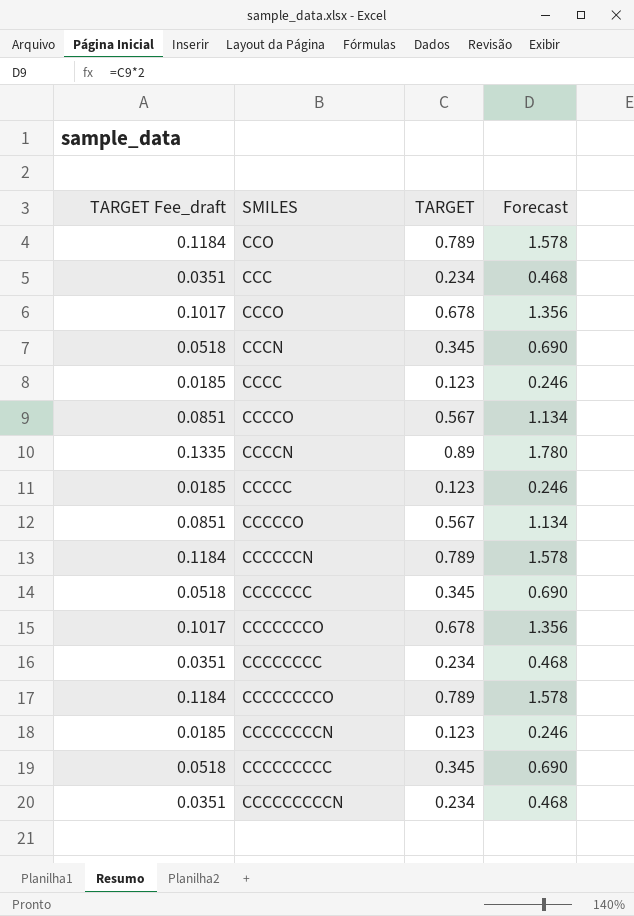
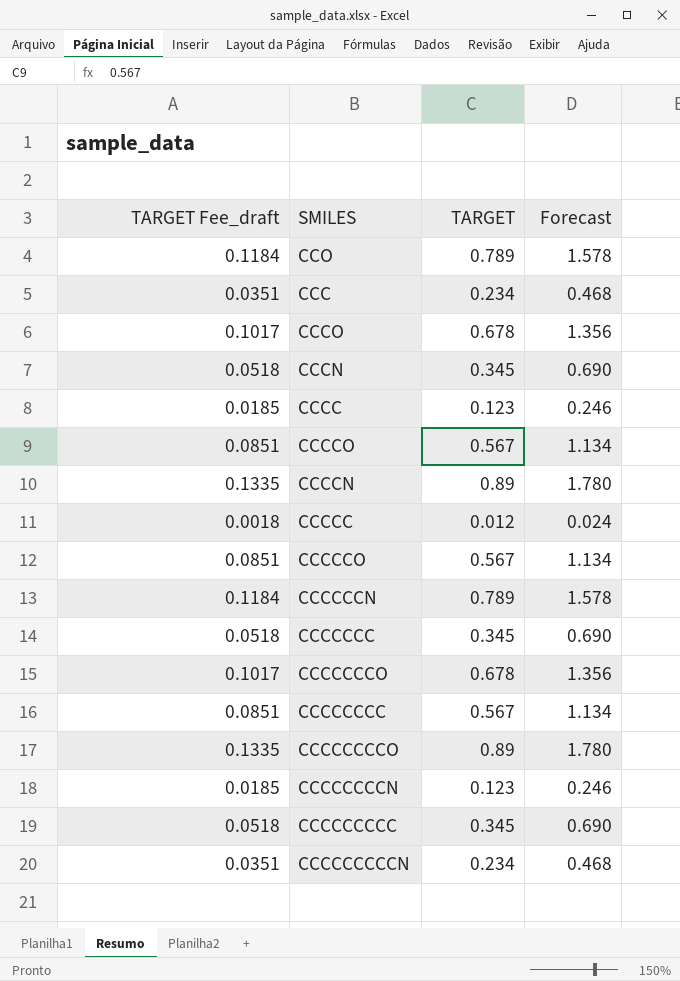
CCCCC | TARGET Fee_draft: 0.0185 -> 0.0018
CCCCC | TARGET: 0.123 -> 0.012
CCCCC | Forecast: 0.246 -> 0.024
CCCCCCCC | TARGET Fee_draft: 0.0351 -> 0.0851
CCCCCCCC | TARGET: 0.234 -> 0.567
CCCCCCCC | Forecast: 0.468 -> 1.134
CCCCCCCCO | TARGET Fee_draft: 0.1184 -> 0.1335
CCCCCCCCO | TARGET: 0.789 -> 0.89
CCCCCCCCO | Forecast: 1.578 -> 1.780

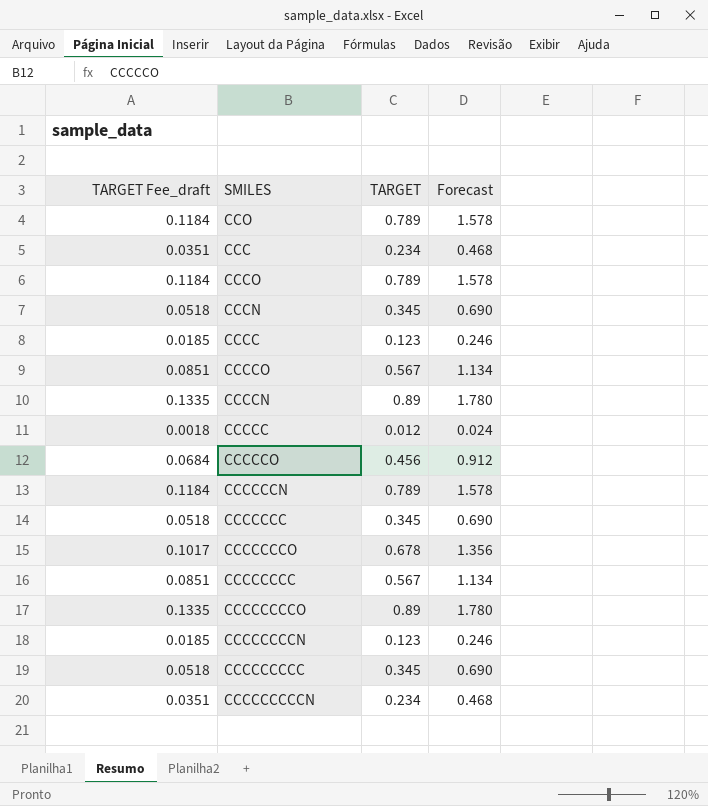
CCCO | TARGET Fee_draft: 0.1017 -> 0.1184
CCCO | TARGET: 0.678 -> 0.789
CCCO | Forecast: 1.356 -> 1.578
CCCCCO | TARGET Fee_draft: 0.0851 -> 0.0684
CCCCCO | TARGET: 0.567 -> 0.456
CCCCCO | Forecast: 1.134 -> 0.912

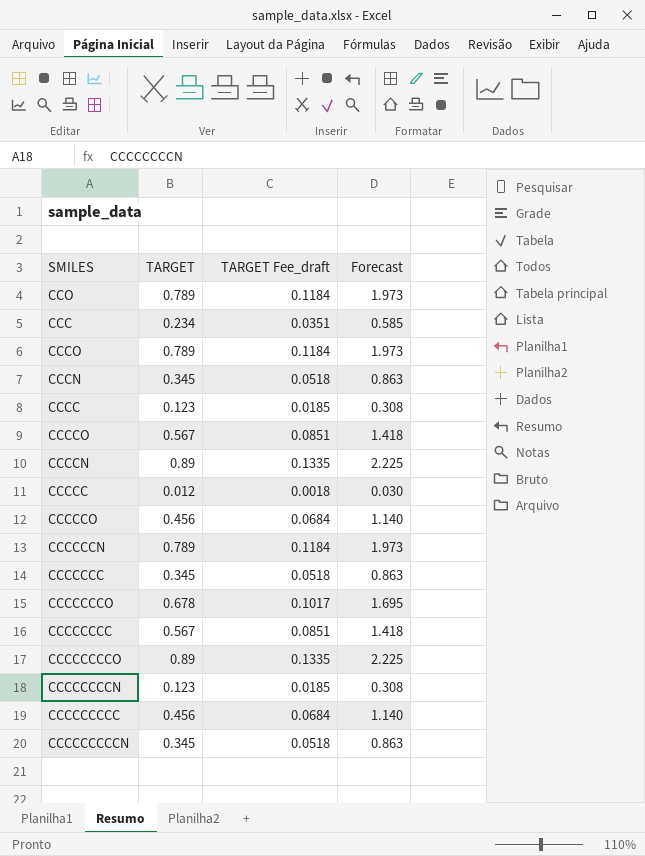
column TARGET Fee_draft | position: 1 -> 3
column Forecast | formula: [TARGET] * 2 -> [TARGET] * 2.5
CCCCCCCCC | TARGET: 0.345 -> 0.456
CCCCCCCCC | TARGET Fee_draft: 0.0518 -> 0.0684
CCCCCCCCCN | TARGET: 0.234 -> 0.345
CCCCCCCCCN | TARGET Fee_draft: 0.0351 -> 0.0518

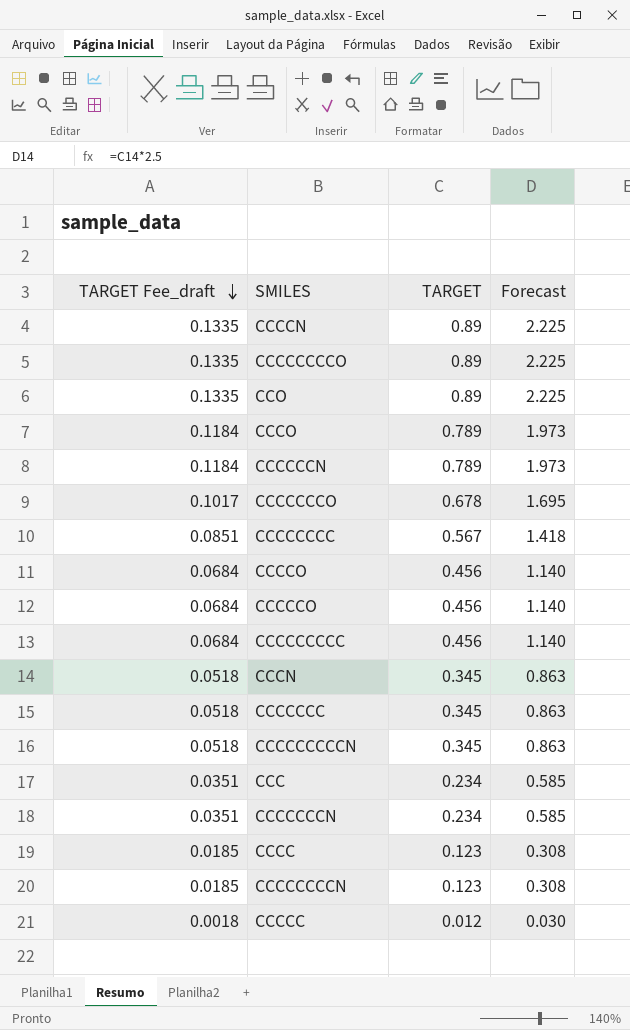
row order: none -> TARGET Fee_draft descending
column TARGET Fee_draft | position: 3 -> 1
CCO | TARGET Fee_draft: 0.1184 -> 0.1335
CCO | TARGET: 0.789 -> 0.89
CCO | Forecast: 1.973 -> 2.225
CCCCO | TARGET Fee_draft: 0.0851 -> 0.0684
CCCCO | TARGET: 0.567 -> 0.456
CCCCO | Forecast: 1.418 -> 1.140
row CCCCCCCN: none -> 0.0351 | 0.234 | 0.585

